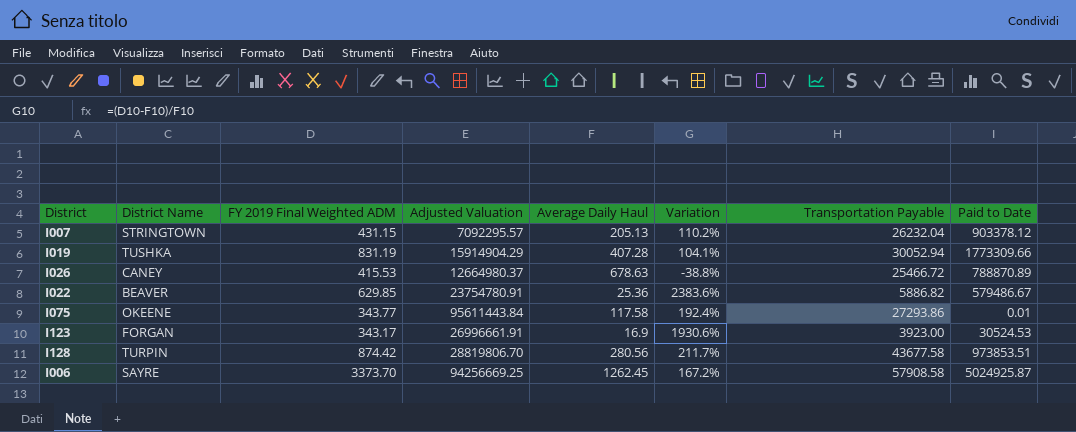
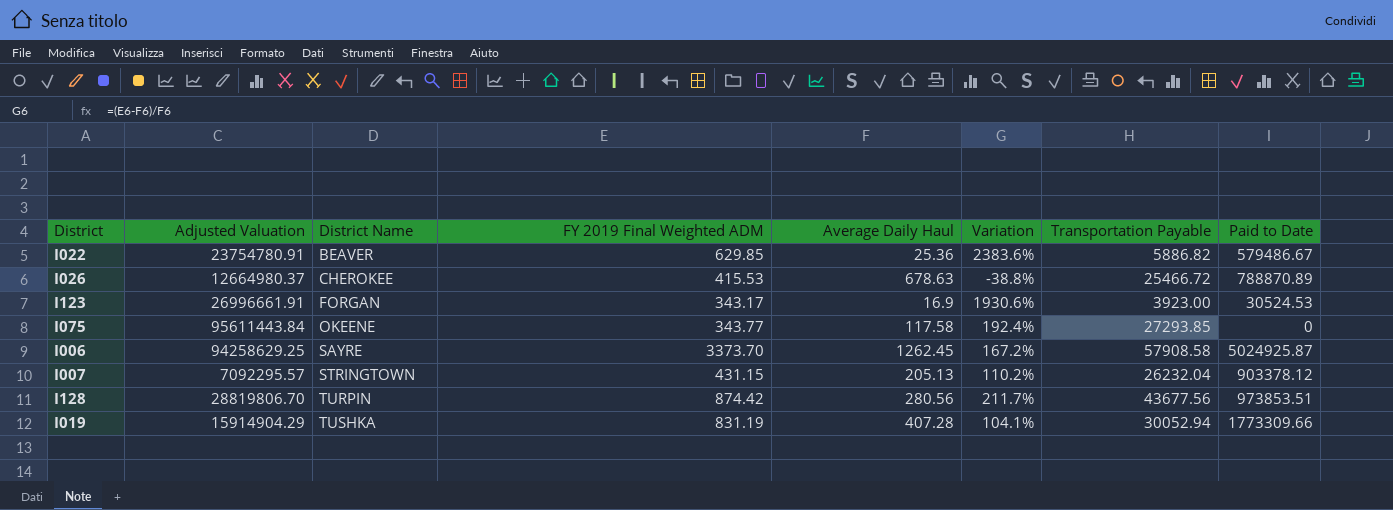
row order: none -> District Name ascending
column Adjusted Valuation | position: 4 -> 2
I026 | District Name: CANEY -> CHEROKEE
I075 | Transportation Payable: 27293.86 -> 27293.85
I075 | Paid to Date: 0.01 -> 0
I006 | Adjusted Valuation: 94256669.25 -> 94258629.25
I128 | Transportation Payable: 43677.58 -> 43677.56

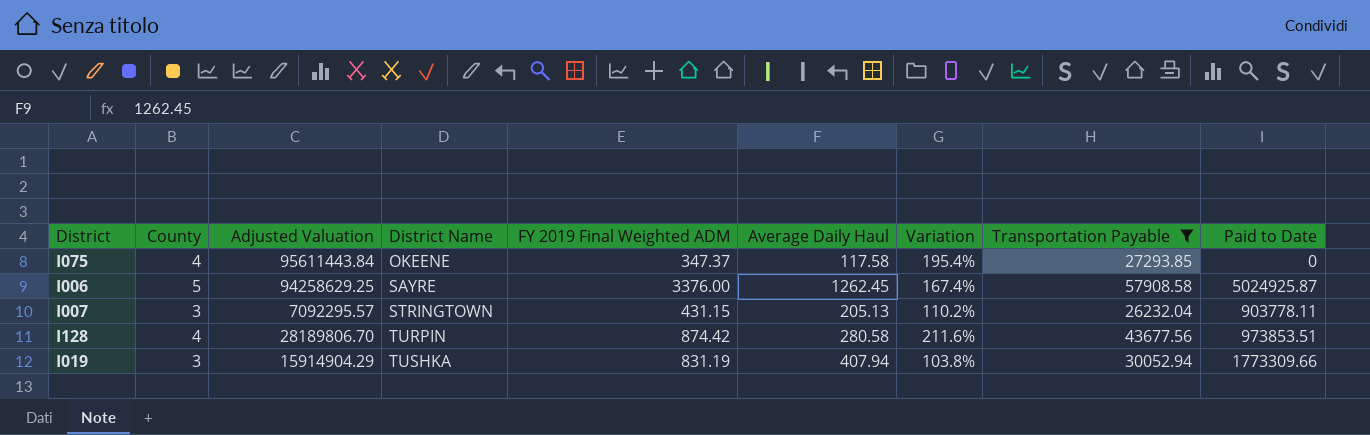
filter: none -> Transportation Payable >= 26232.04
column County | position: none -> 2
I075 | FY 2019 Final Weighted ADM: 343.77 -> 347.37
I075 | Variation: 192.4% -> 195.4%
I006 | FY 2019 Final Weighted ADM: 3373.70 -> 3376.00
I006 | Variation: 167.2% -> 167.4%
I007 | Paid to Date: 903378.12 -> 903778.11
I128 | Adjusted Valuation: 28819806.70 -> 28189806.70
I128 | Average Daily Haul: 280.56 -> 280.58
I128 | Variation: 211.7% -> 211.6%
I019 | Average Daily Haul: 407.28 -> 407.94
I019 | Variation: 104.1% -> 103.8%

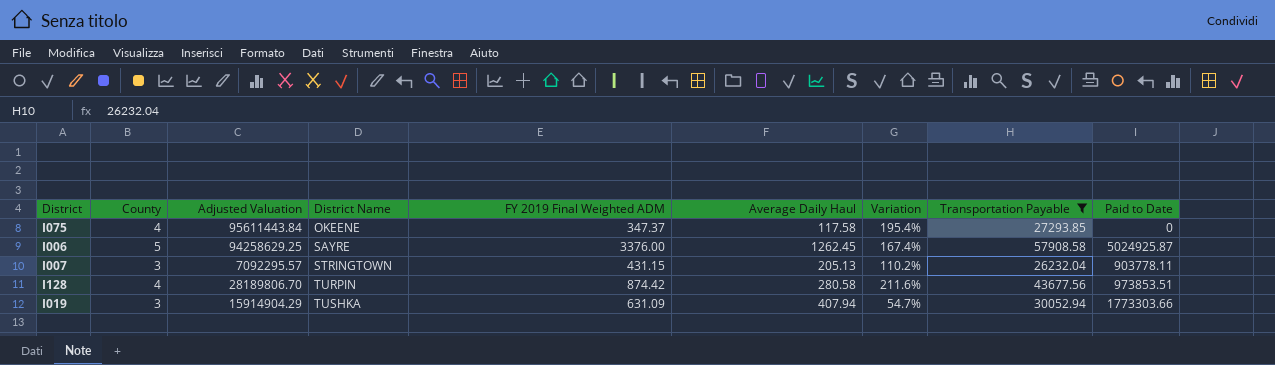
I019 | FY 2019 Final Weighted ADM: 831.19 -> 631.09
I019 | Variation: 103.8% -> 54.7%
I019 | Paid to Date: 1773309.66 -> 1773303.66

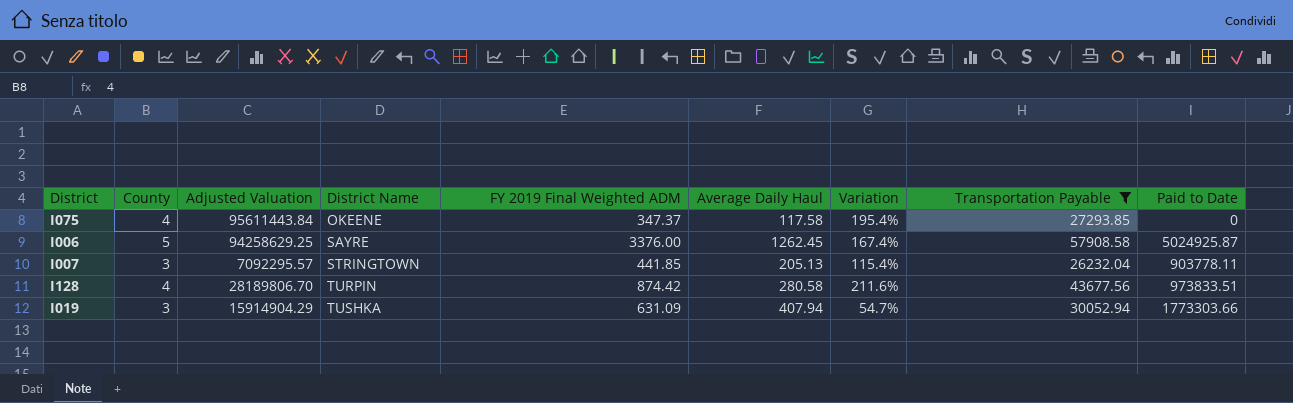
I007 | FY 2019 Final Weighted ADM: 431.15 -> 441.85
I007 | Variation: 110.2% -> 115.4%
I128 | Paid to Date: 973853.51 -> 973833.51

